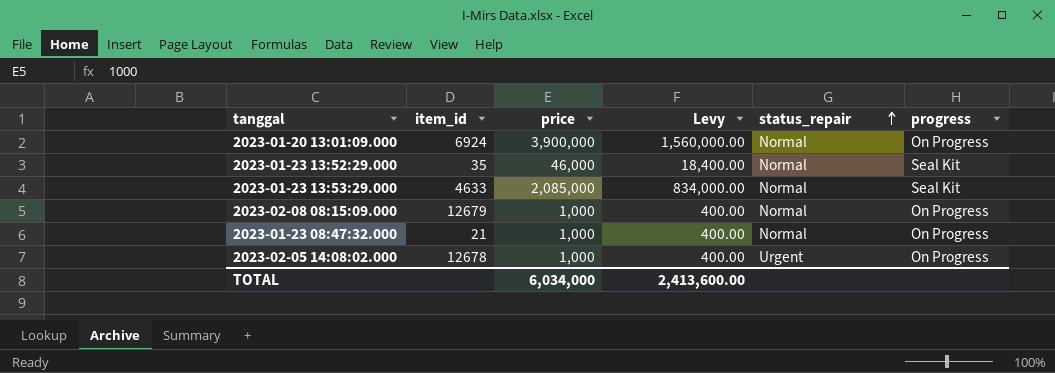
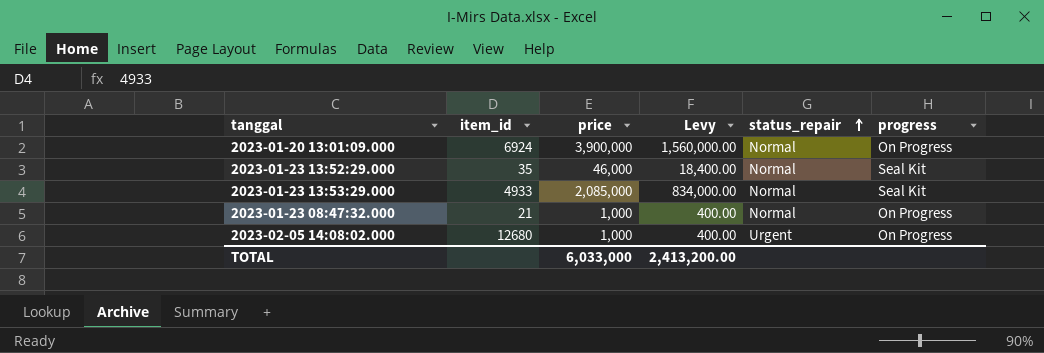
row 2023-02-08 08:15:09.000: 12679 | 1,000 | 400.00 | Normal | On Progress -> none
2023-01-23 13:53:29.000 | item_id: 4633 -> 4933
2023-02-05 14:08:02.000 | item_id: 12678 -> 12680
TOTAL | price: 6,034,000 -> 6,033,000
TOTAL | Levy: 2,413,600.00 -> 2,413,200.00

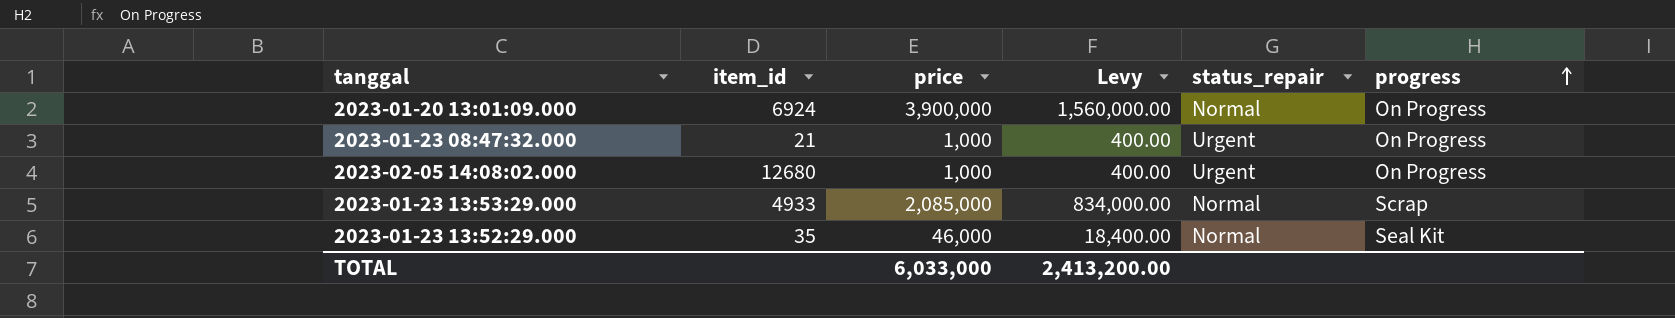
row order: status_repair ascending -> progress ascending
2023-01-23 08:47:32.000 | status_repair: Normal -> Urgent
2023-01-23 13:53:29.000 | progress: Seal Kit -> Scrap

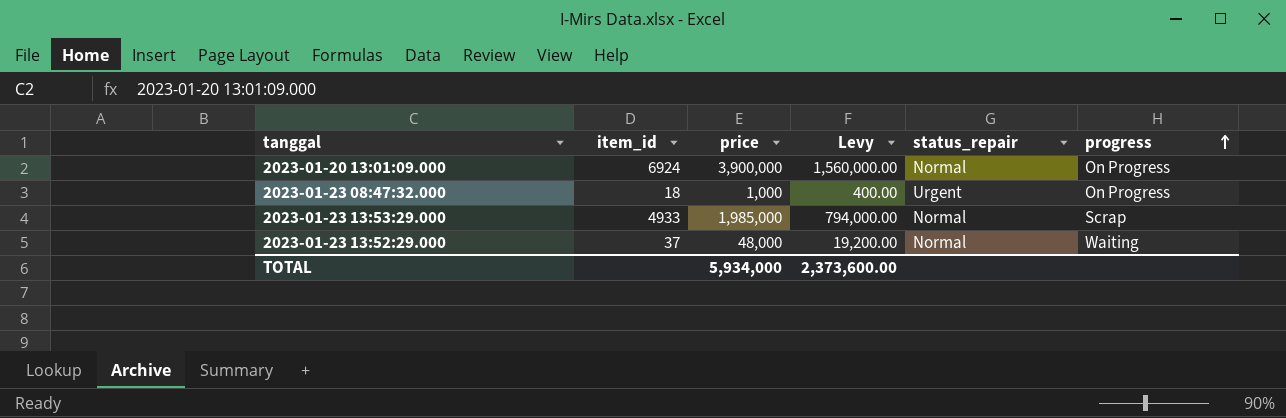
row 2023-02-05 14:08:02.000: 12680 | 1,000 | 400.00 | Urgent | On Progress -> none
2023-01-23 08:47:32.000 | item_id: 21 -> 18
2023-01-23 13:53:29.000 | price: 2,085,000 -> 1,985,000
2023-01-23 13:53:29.000 | Levy: 834,000.00 -> 794,000.00
2023-01-23 13:52:29.000 | item_id: 35 -> 37
2023-01-23 13:52:29.000 | price: 46,000 -> 48,000
2023-01-23 13:52:29.000 | Levy: 18,400.00 -> 19,200.00
2023-01-23 13:52:29.000 | progress: Seal Kit -> Waiting
TOTAL | price: 6,033,000 -> 5,934,000
TOTAL | Levy: 2,413,200.00 -> 2,373,600.00

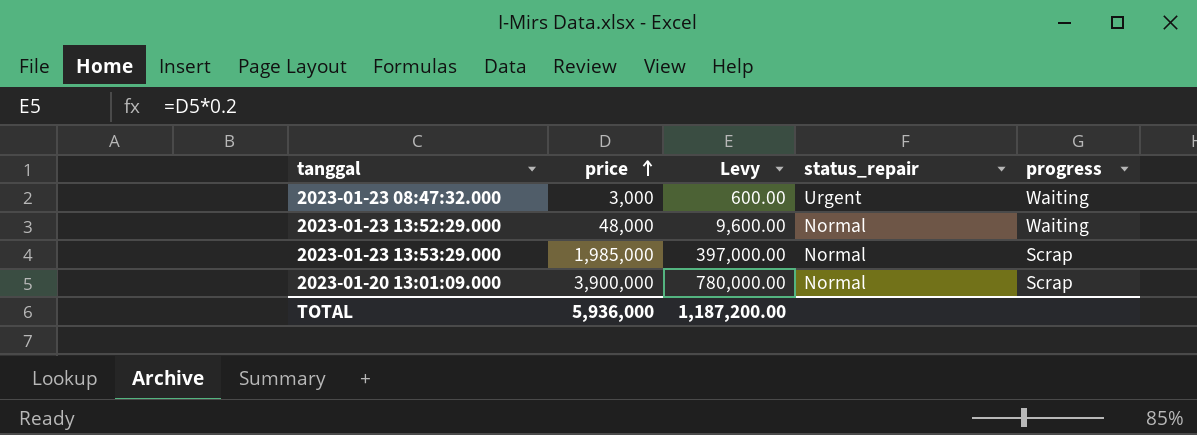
row order: progress ascending -> price ascending
column item_id | position: 2 -> none
column Levy | formula: [price] * 0.4 -> [price] * 0.2
2023-01-23 08:47:32.000 | price: 1,000 -> 3,000
2023-01-23 08:47:32.000 | progress: On Progress -> Waiting
2023-01-20 13:01:09.000 | progress: On Progress -> Scrap
TOTAL | price: 5,934,000 -> 5,936,000
TOTAL | Levy: 2,373,600.00 -> 1,187,200.00

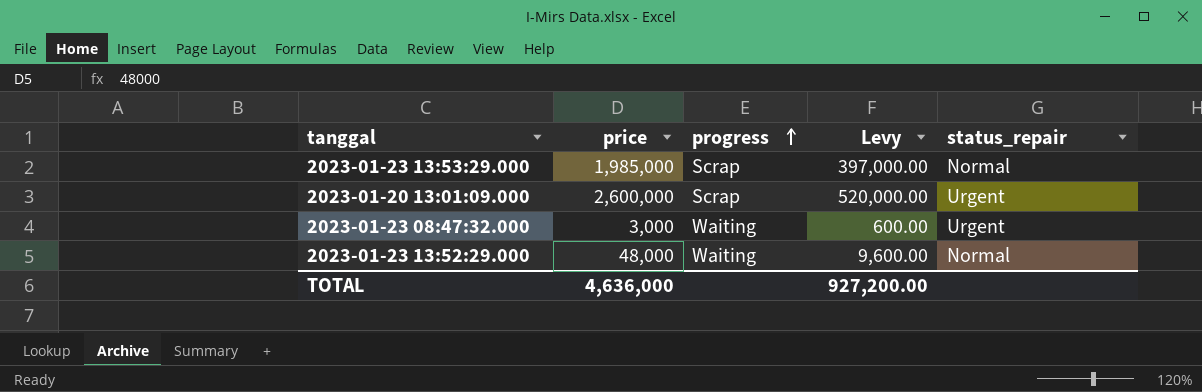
row order: price ascending -> progress ascending
column progress | position: 5 -> 3
2023-01-20 13:01:09.000 | price: 3,900,000 -> 2,600,000
2023-01-20 13:01:09.000 | Levy: 780,000.00 -> 520,000.00
2023-01-20 13:01:09.000 | status_repair: Normal -> Urgent
TOTAL | price: 5,936,000 -> 4,636,000
TOTAL | Levy: 1,187,200.00 -> 927,200.00

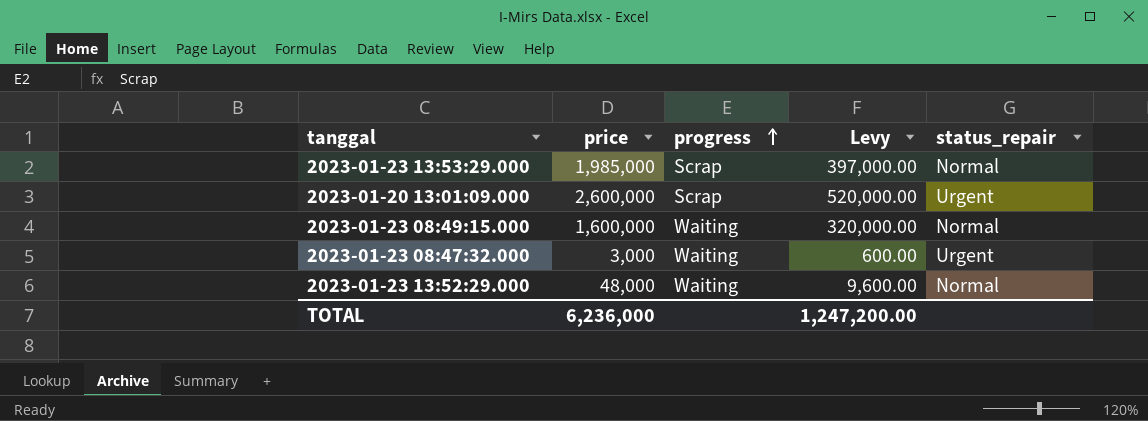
row 2023-01-23 08:49:15.000: none -> 1,600,000 | Waiting | 320,000.00 | Normal
TOTAL | price: 4,636,000 -> 6,236,000
TOTAL | Levy: 927,200.00 -> 1,247,200.00

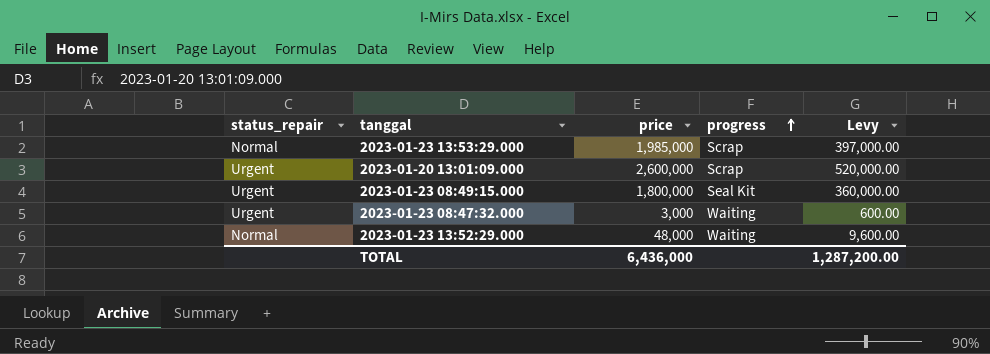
column status_repair | position: 5 -> 1
2023-01-23 08:49:15.000 | status_repair: Normal -> Urgent
2023-01-23 08:49:15.000 | price: 1,600,000 -> 1,800,000
2023-01-23 08:49:15.000 | progress: Waiting -> Seal Kit
2023-01-23 08:49:15.000 | Levy: 320,000.00 -> 360,000.00
TOTAL | price: 6,236,000 -> 6,436,000
TOTAL | Levy: 1,247,200.00 -> 1,287,200.00

